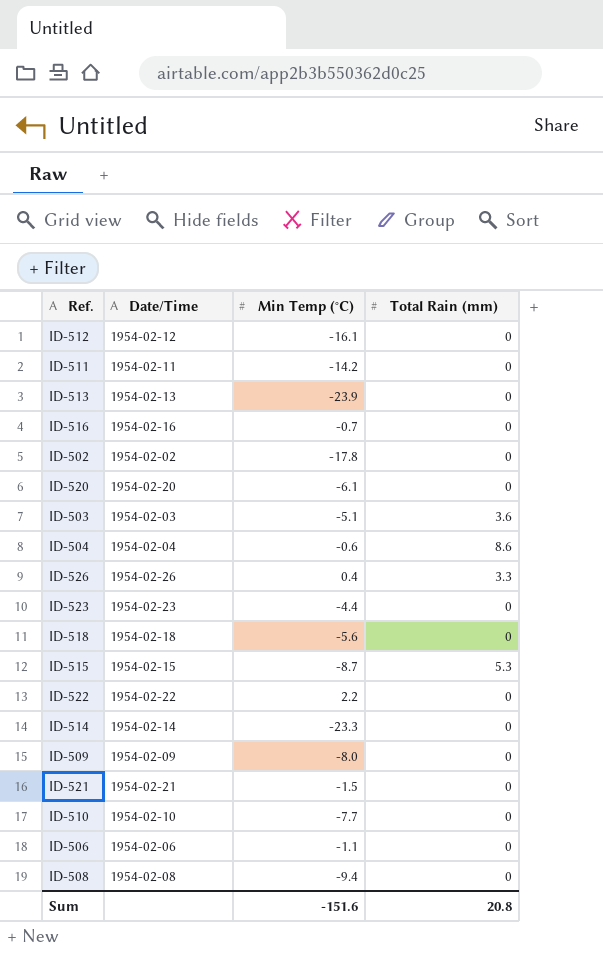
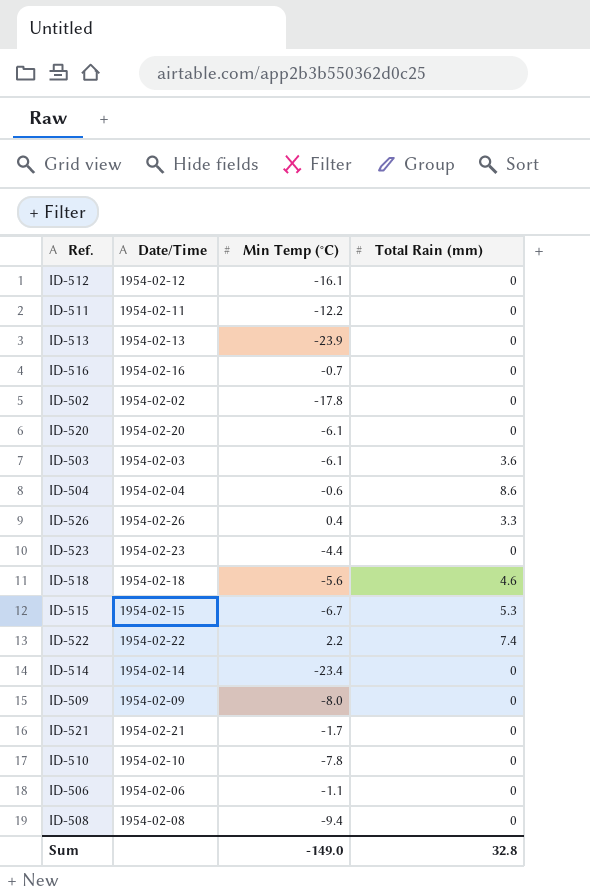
ID-511 | Min Temp (°C): -14.2 -> -12.2
ID-503 | Min Temp (°C): -5.1 -> -6.1
ID-518 | Total Rain (mm): 0 -> 4.6
ID-515 | Min Temp (°C): -8.7 -> -6.7
ID-522 | Total Rain (mm): 0 -> 7.4
ID-514 | Min Temp (°C): -23.3 -> -23.4
ID-521 | Min Temp (°C): -1.5 -> -1.7
ID-510 | Min Temp (°C): -7.7 -> -7.8
Sum | Min Temp (°C): -151.6 -> -149.0
Sum | Total Rain (mm): 20.8 -> 32.8

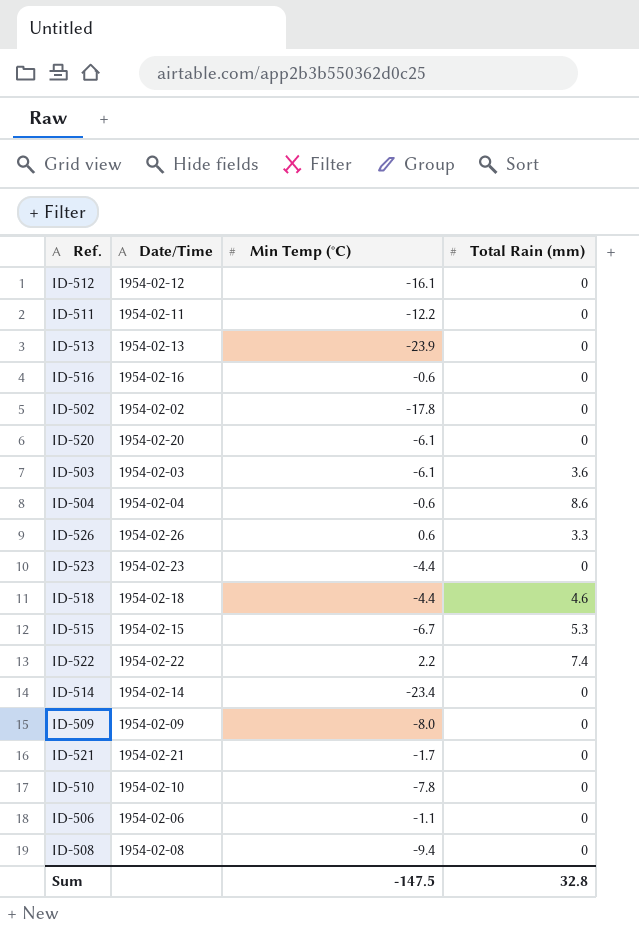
ID-516 | Min Temp (°C): -0.7 -> -0.6
ID-526 | Min Temp (°C): 0.4 -> 0.6
ID-518 | Min Temp (°C): -5.6 -> -4.4
Sum | Min Temp (°C): -149.0 -> -147.5

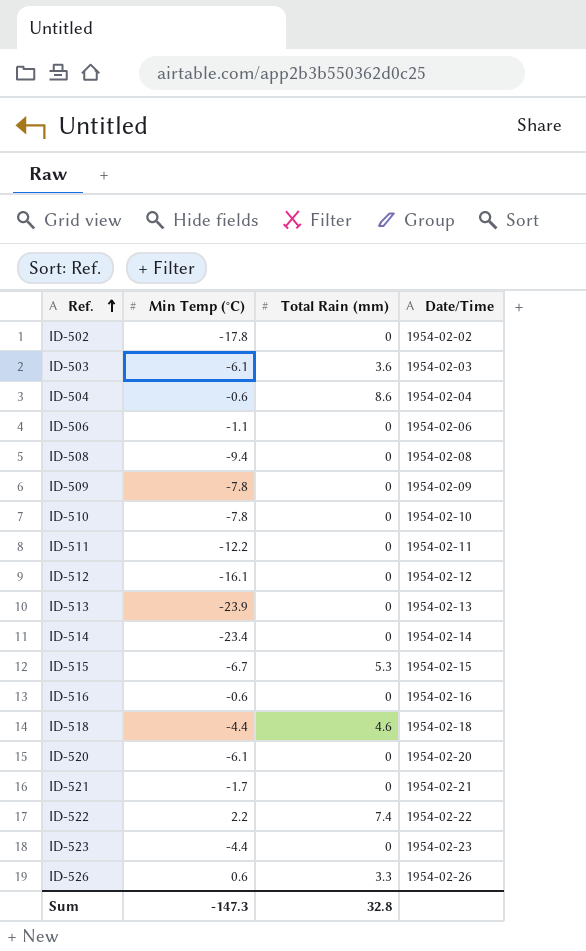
row order: none -> Ref. ascending
column Date/Time | position: 2 -> 4
ID-509 | Min Temp (°C): -8.0 -> -7.8
Sum | Min Temp (°C): -147.5 -> -147.3

